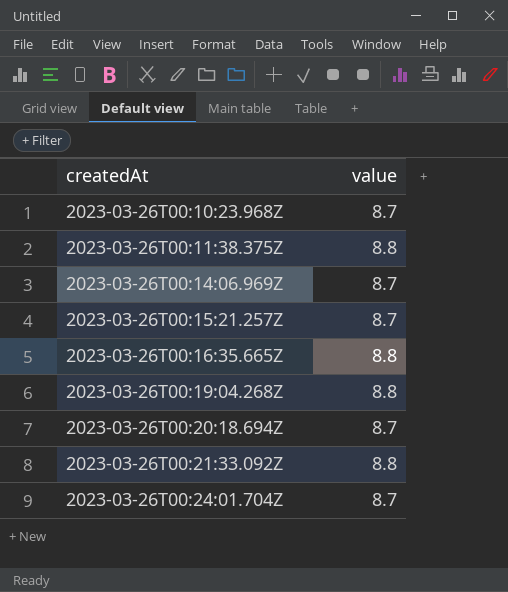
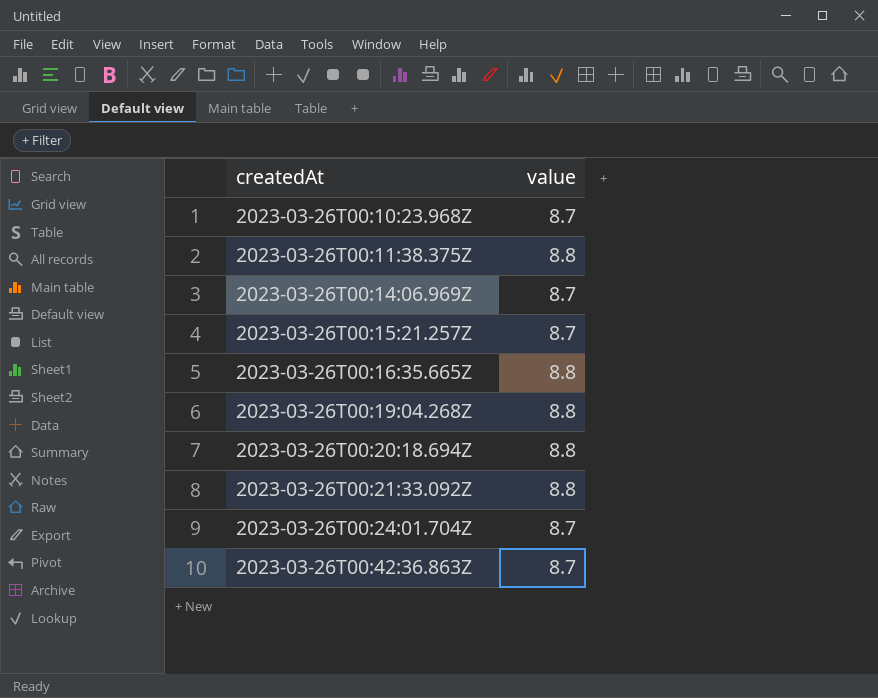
2023-03-26T00:20:18.694Z | value: 8.7 -> 8.8
row 2023-03-26T00:42:36.863Z: none -> 8.7

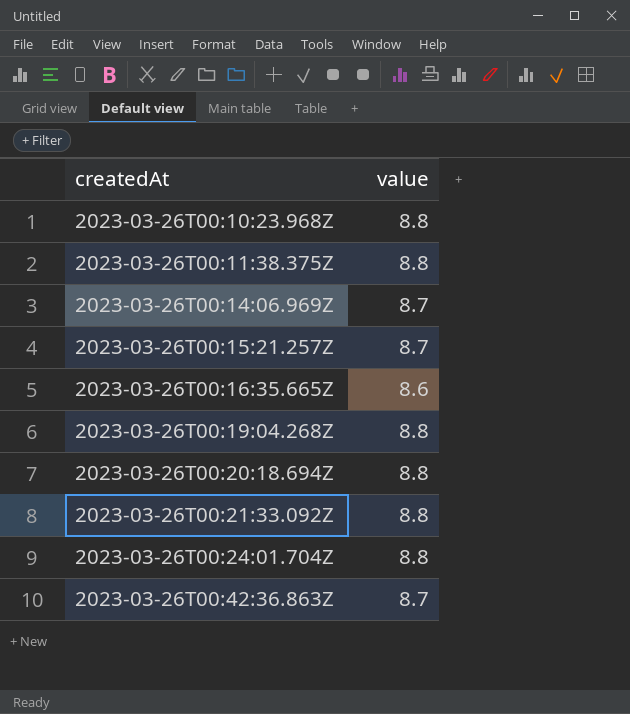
2023-03-26T00:10:23.968Z | value: 8.7 -> 8.8
2023-03-26T00:16:35.665Z | value: 8.8 -> 8.6
2023-03-26T00:24:01.704Z | value: 8.7 -> 8.8

